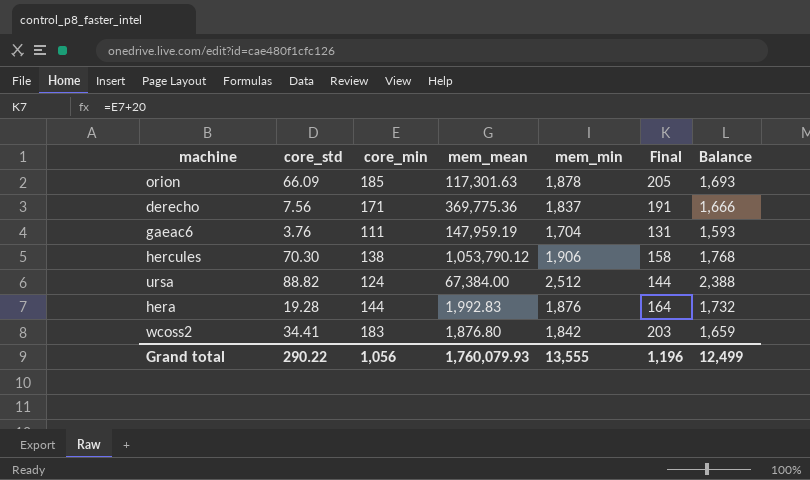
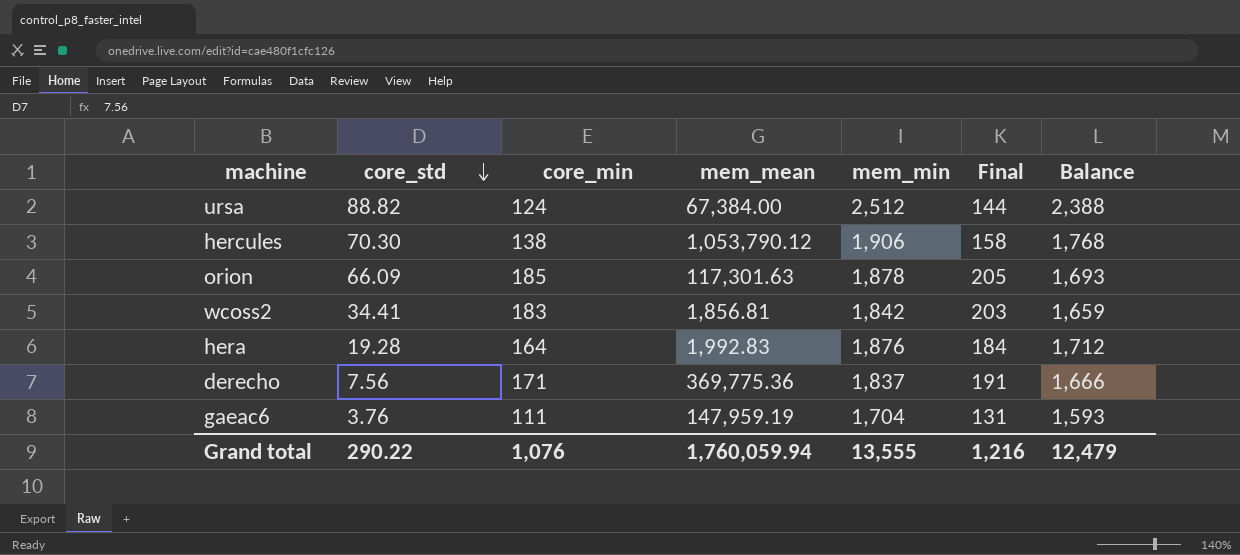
row order: none -> core_std descending
wcoss2 | mem_mean: 1,876.80 -> 1,856.81
hera | core_min: 144 -> 164
hera | Final: 164 -> 184
hera | Balance: 1,732 -> 1,712
Grand total | core_min: 1,056 -> 1,076
Grand total | mem_mean: 1,760,079.93 -> 1,760,059.94
Grand total | Final: 1,196 -> 1,216
Grand total | Balance: 12,499 -> 12,479

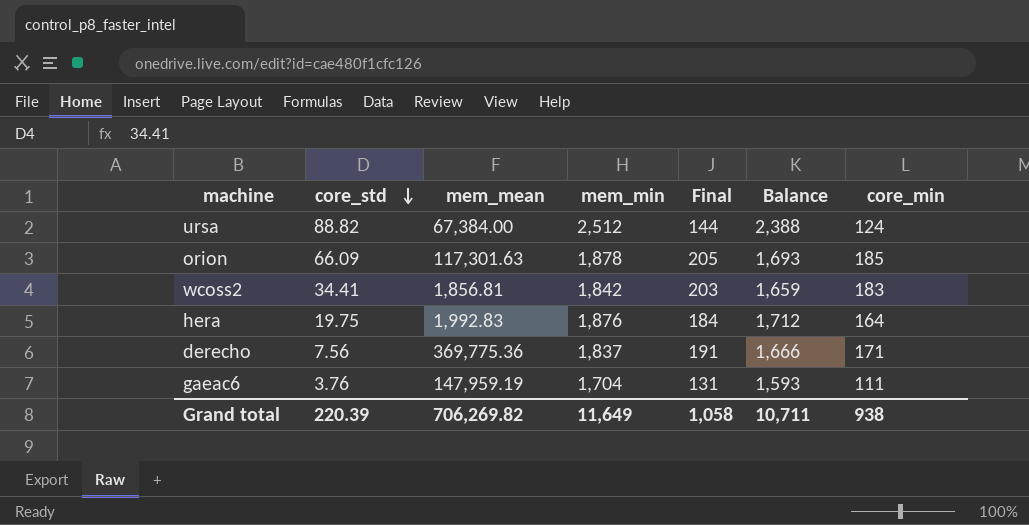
column core_min | position: 3 -> 7
row hercules: 70.30 | 138 | 1,053,790.12 | 1,906 | 158 | 1,768 -> none
hera | core_std: 19.28 -> 19.75
Grand total | core_std: 290.22 -> 220.39
Grand total | mem_mean: 1,760,059.94 -> 706,269.82
Grand total | mem_min: 13,555 -> 11,649
Grand total | Final: 1,216 -> 1,058
Grand total | Balance: 12,479 -> 10,711
Grand total | core_min: 1,076 -> 938

